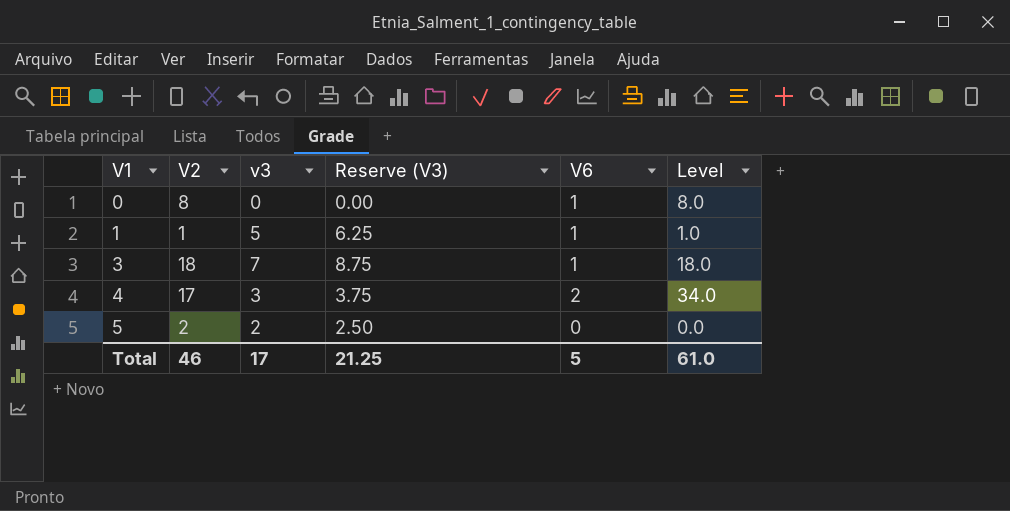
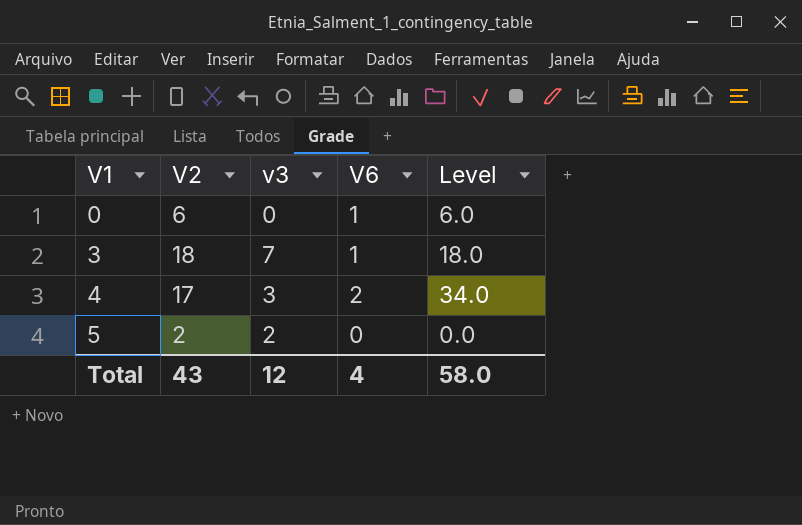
column Reserve (V3) | formula: [v3] * 1.25 -> none
row 1: 1 | 5 | 6.25 | 1 | 1.0 -> none
0 | V2: 8 -> 6
0 | Level: 8.0 -> 6.0
Total | V2: 46 -> 43
Total | v3: 17 -> 12
Total | V6: 5 -> 4
Total | Level: 61.0 -> 58.0

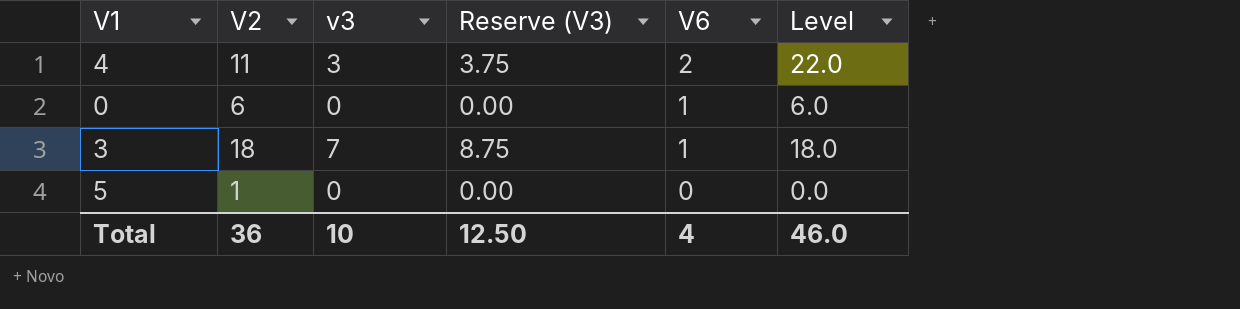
row order: V1 ascending -> V6 descending
column Reserve (V3) | formula: none -> [v3] * 1.25
4 | V2: 17 -> 11
4 | Level: 34.0 -> 22.0
5 | V2: 2 -> 1
5 | v3: 2 -> 0
Total | V2: 43 -> 36
Total | v3: 12 -> 10
Total | Level: 58.0 -> 46.0

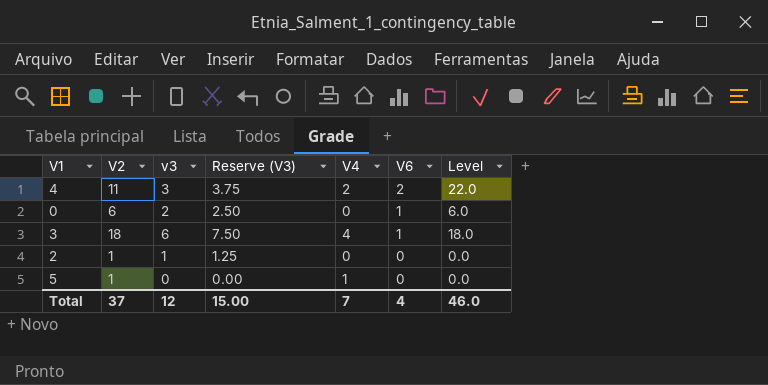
column V4 | position: none -> 5
0 | v3: 0 -> 2
0 | Reserve (V3): 0.00 -> 2.50
3 | v3: 7 -> 6
3 | Reserve (V3): 8.75 -> 7.50
row 2: none -> 1 | 1 | 1.25 | 0 | 0 | 0.0
Total | V2: 36 -> 37
Total | v3: 10 -> 12
Total | Reserve (V3): 12.50 -> 15.00

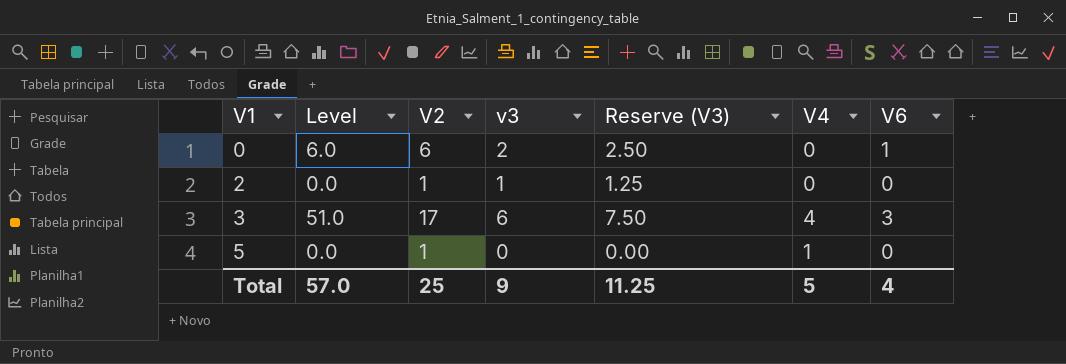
row order: V6 descending -> V1 ascending
column Level | position: 7 -> 2
row 4: 11 | 3 | 3.75 | 2 | 2 | 22.0 -> none
3 | Level: 18.0 -> 51.0
3 | V2: 18 -> 17
3 | V6: 1 -> 3
Total | Level: 46.0 -> 57.0
Total | V2: 37 -> 25
Total | v3: 12 -> 9
Total | Reserve (V3): 15.00 -> 11.25
Total | V4: 7 -> 5

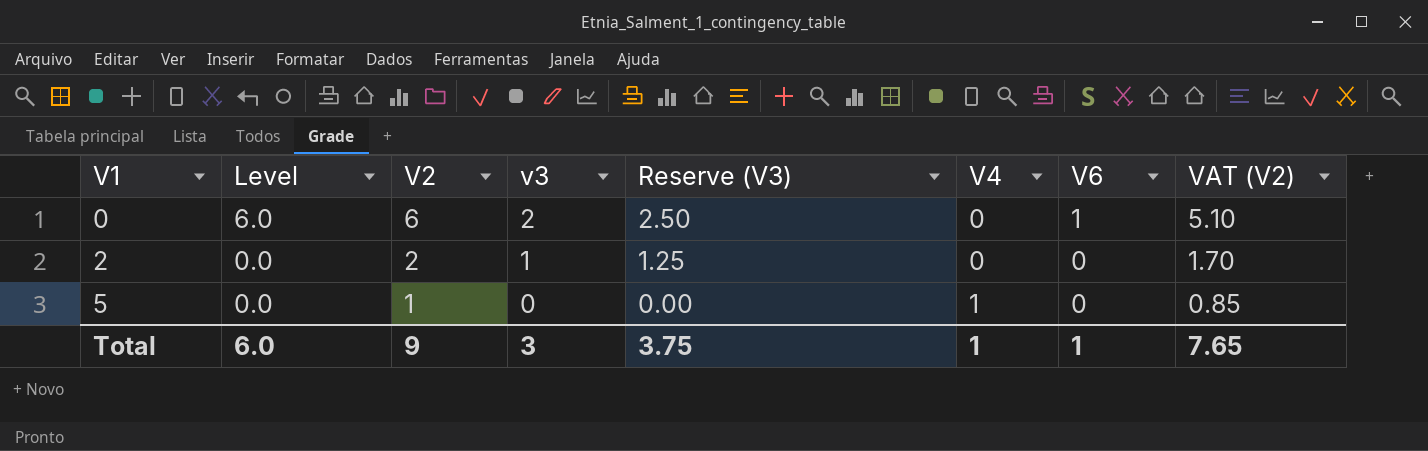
column VAT (V2) | formula: none -> [V2] * 0.85
row 3: 51.0 | 17 | 6 | 7.50 | 4 | 3 -> none
2 | V2: 1 -> 2
Total | Level: 57.0 -> 6.0
Total | V2: 25 -> 9
Total | v3: 9 -> 3
Total | Reserve (V3): 11.25 -> 3.75
Total | V4: 5 -> 1
Total | V6: 4 -> 1

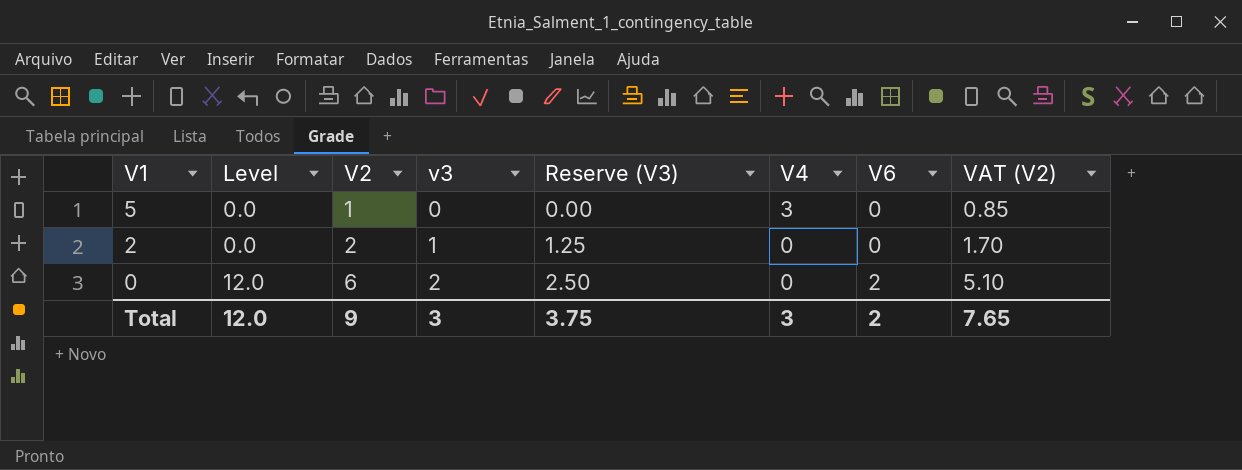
row order: V1 ascending -> V1 descending
5 | V4: 1 -> 3
0 | Level: 6.0 -> 12.0
0 | V6: 1 -> 2
Total | Level: 6.0 -> 12.0
Total | V4: 1 -> 3
Total | V6: 1 -> 2

